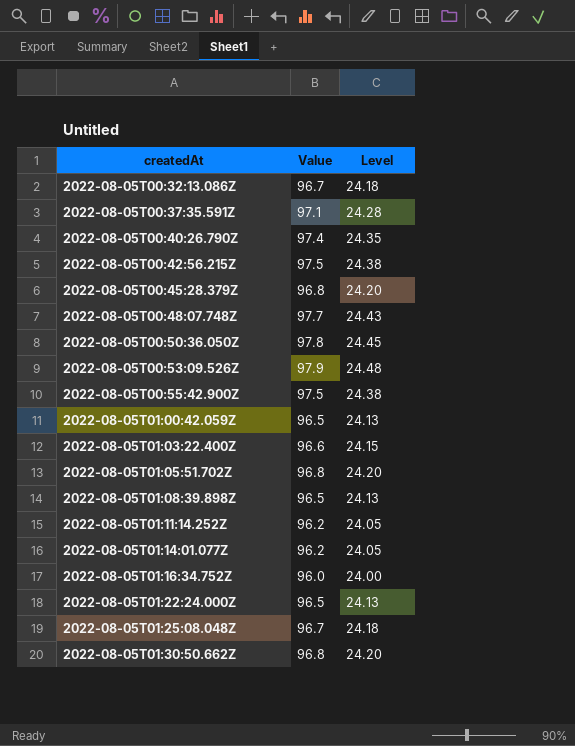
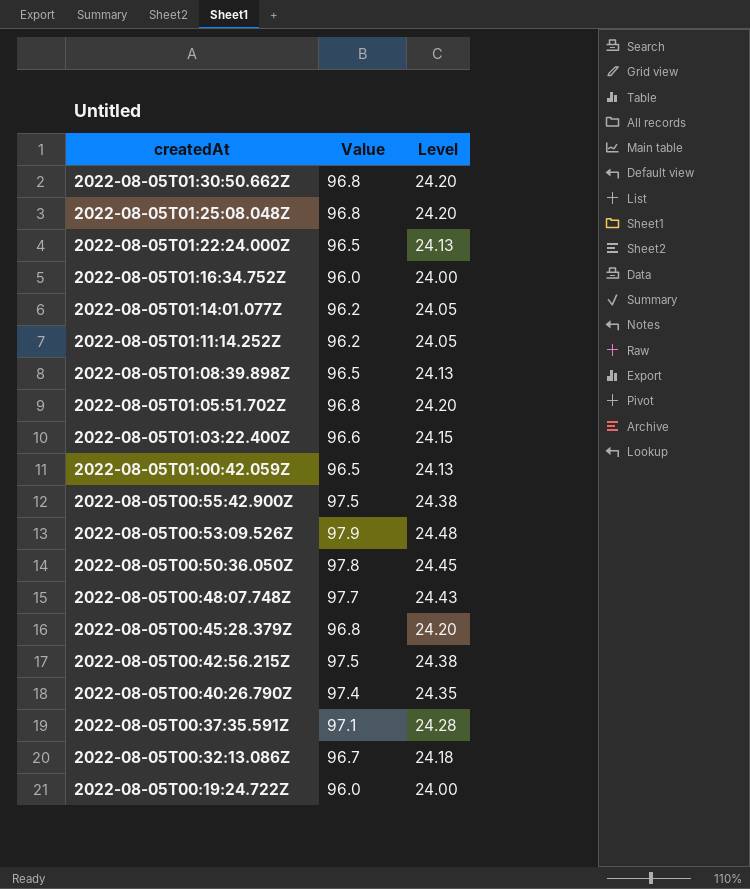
row order: createdAt ascending -> createdAt descending
2022-08-05T01:25:08.048Z | Value: 96.7 -> 96.8
2022-08-05T01:25:08.048Z | Level: 24.18 -> 24.20
row 2022-08-05T00:19:24.722Z: none -> 96.0 | 24.00

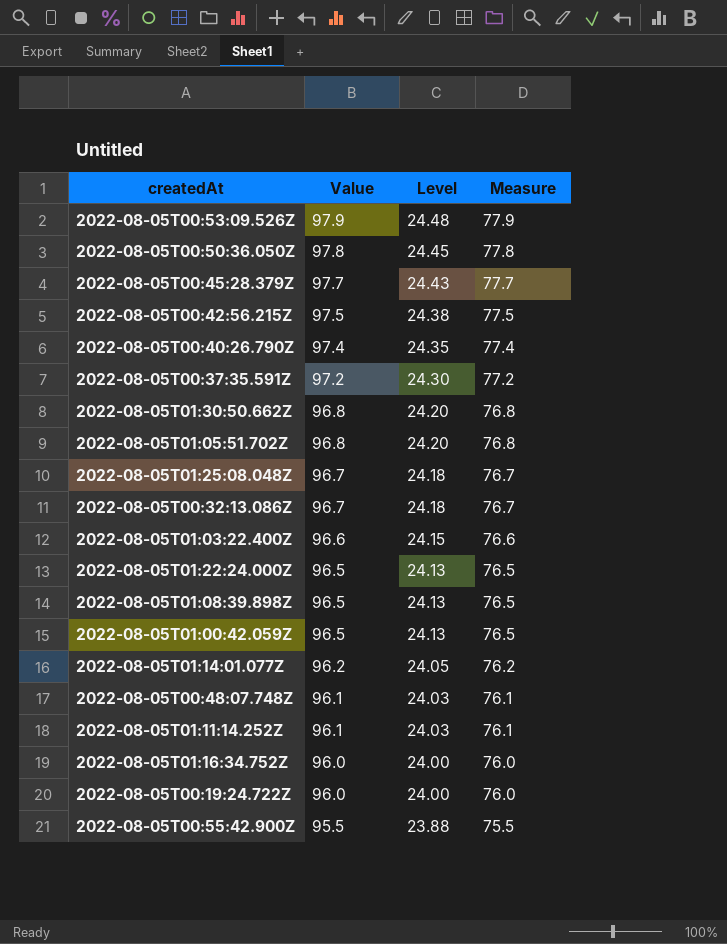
row order: createdAt descending -> Value descending
column Measure | formula: none -> [Value] - 20
2022-08-05T00:45:28.379Z | Value: 96.8 -> 97.7
2022-08-05T00:45:28.379Z | Level: 24.20 -> 24.43
2022-08-05T00:37:35.591Z | Value: 97.1 -> 97.2
2022-08-05T00:37:35.591Z | Level: 24.28 -> 24.30
2022-08-05T01:25:08.048Z | Value: 96.8 -> 96.7
2022-08-05T01:25:08.048Z | Level: 24.20 -> 24.18
2022-08-05T00:48:07.748Z | Value: 97.7 -> 96.1
2022-08-05T00:48:07.748Z | Level: 24.43 -> 24.03
2022-08-05T01:11:14.252Z | Value: 96.2 -> 96.1
2022-08-05T01:11:14.252Z | Level: 24.05 -> 24.03
2022-08-05T00:55:42.900Z | Value: 97.5 -> 95.5
2022-08-05T00:55:42.900Z | Level: 24.38 -> 23.88

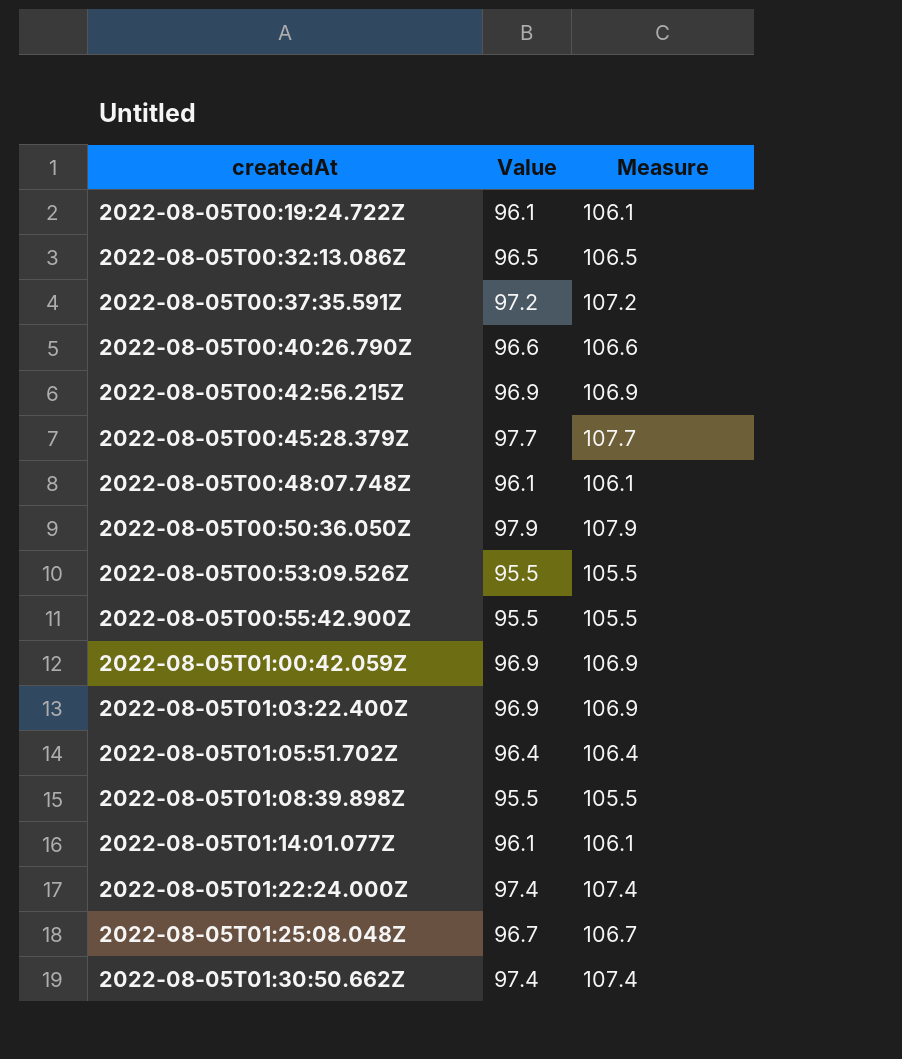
row order: Value descending -> createdAt ascending
column Level | formula: [Value] * 0.25 -> none
column Measure | formula: [Value] - 20 -> [Value] + 10
row 2022-08-05T01:11:14.252Z: 96.1 | 24.03 | 76.1 -> none
row 2022-08-05T01:16:34.752Z: 96.0 | 24.00 | 76.0 -> none
2022-08-05T00:19:24.722Z | Value: 96.0 -> 96.1
2022-08-05T00:32:13.086Z | Value: 96.7 -> 96.5
2022-08-05T00:40:26.790Z | Value: 97.4 -> 96.6
2022-08-05T00:42:56.215Z | Value: 97.5 -> 96.9
2022-08-05T00:50:36.050Z | Value: 97.8 -> 97.9
2022-08-05T00:53:09.526Z | Value: 97.9 -> 95.5
2022-08-05T01:00:42.059Z | Value: 96.5 -> 96.9
2022-08-05T01:03:22.400Z | Value: 96.6 -> 96.9
2022-08-05T01:05:51.702Z | Value: 96.8 -> 96.4
2022-08-05T01:08:39.898Z | Value: 96.5 -> 95.5
2022-08-05T01:14:01.077Z | Value: 96.2 -> 96.1
2022-08-05T01:22:24.000Z | Value: 96.5 -> 97.4
2022-08-05T01:30:50.662Z | Value: 96.8 -> 97.4

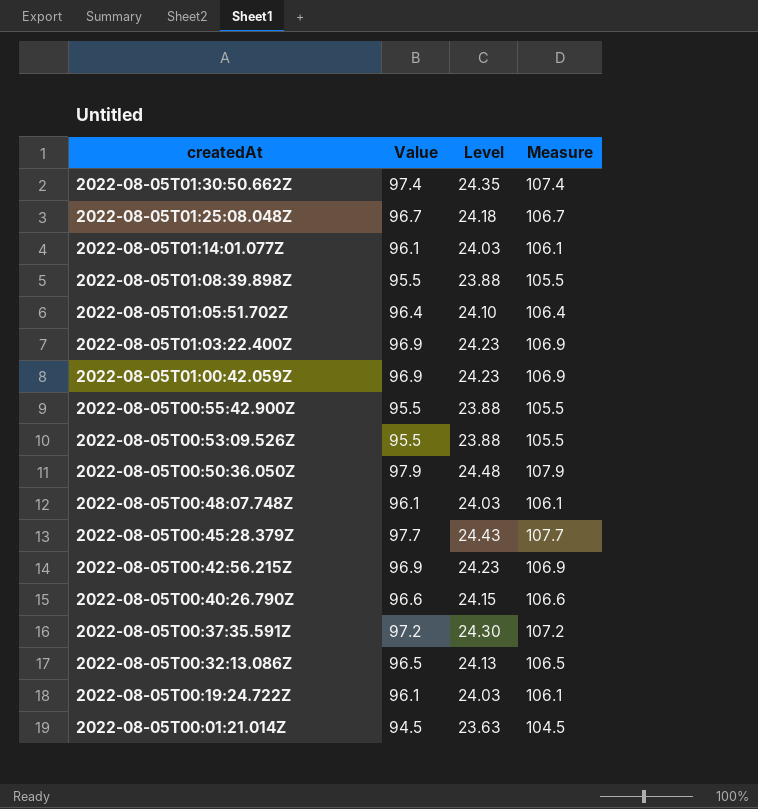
row order: createdAt ascending -> createdAt descending
column Level | formula: none -> [Value] * 0.25
row 2022-08-05T01:22:24.000Z: 97.4 | 107.4 -> none
row 2022-08-05T00:01:21.014Z: none -> 94.5 | 23.63 | 104.5

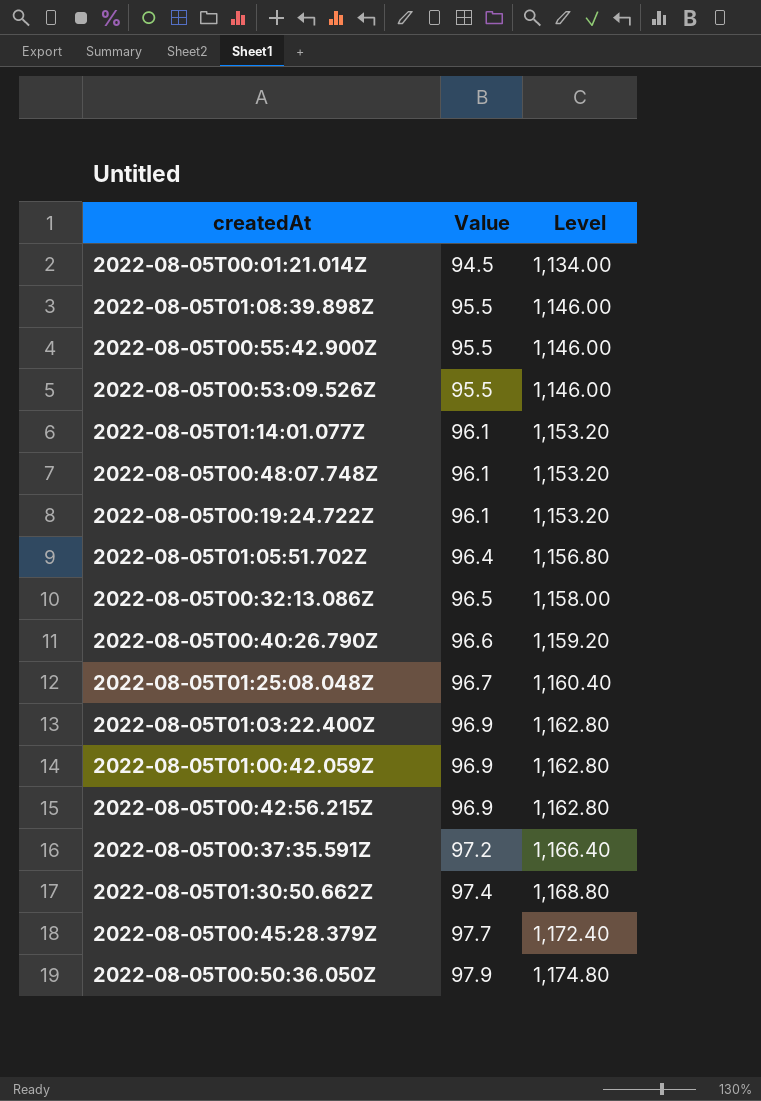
row order: createdAt descending -> Value ascending
column Measure | formula: [Value] + 10 -> none
column Level | formula: [Value] * 0.25 -> [Value] * 12

